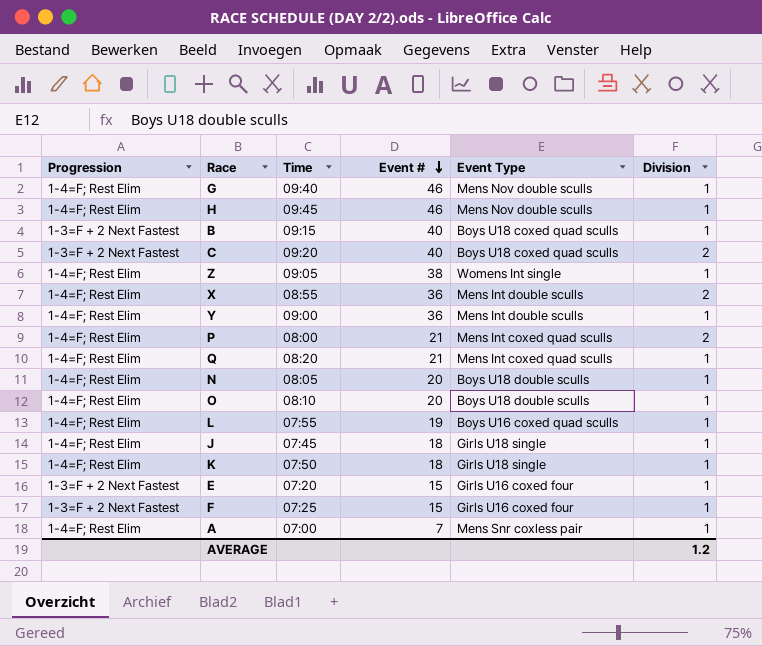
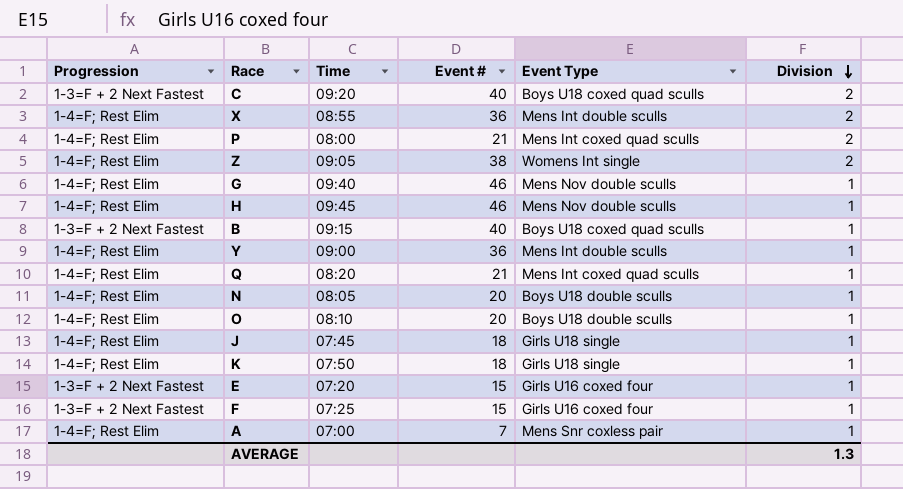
row order: Event # descending -> Division descending
row L: 1-4=F; Rest Elim | 07:55 | 19 | Boys U16 coxed quad sculls | 1 -> none
Z | Division: 1 -> 2
AVERAGE | Division: 1.2 -> 1.3

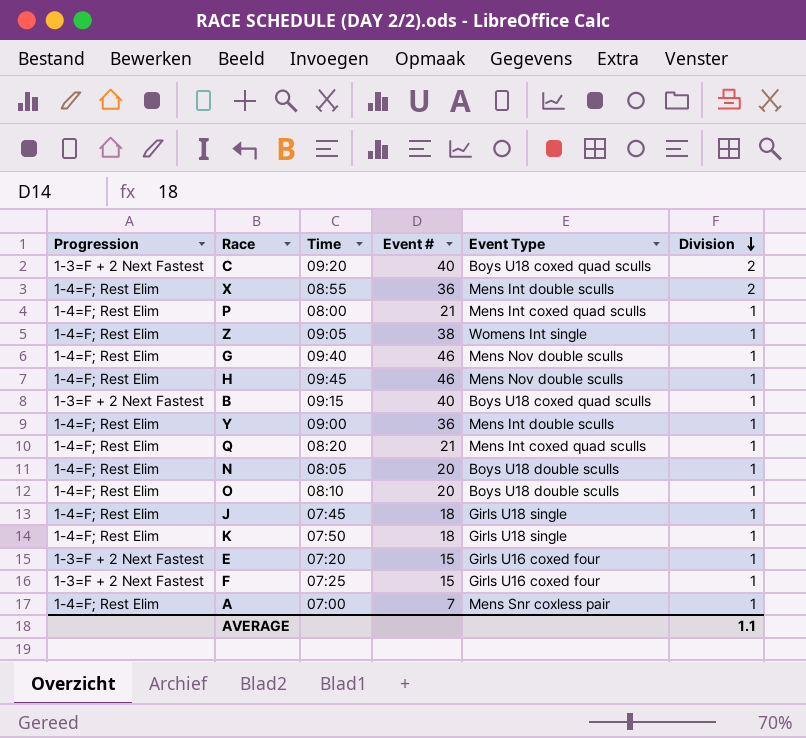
P | Division: 2 -> 1
Z | Division: 2 -> 1
AVERAGE | Division: 1.3 -> 1.1

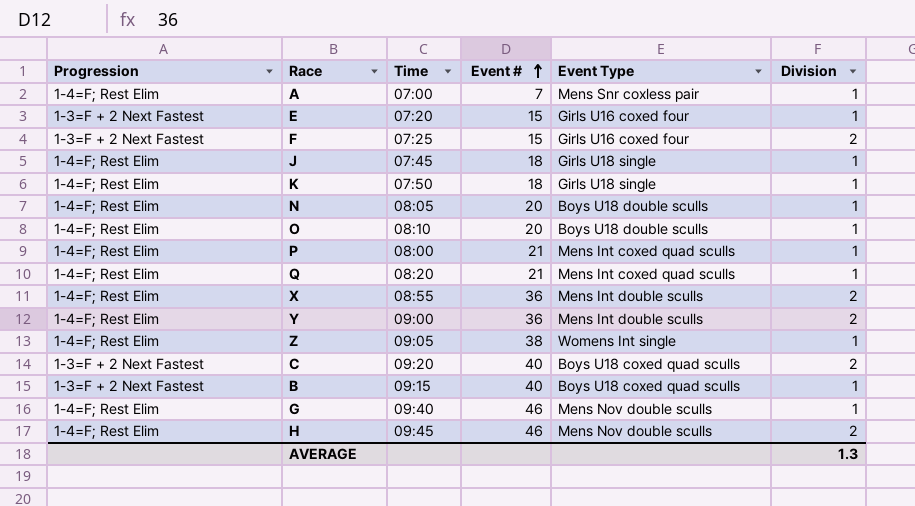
row order: Division descending -> Event # ascending
F | Division: 1 -> 2
Y | Division: 1 -> 2
H | Division: 1 -> 2
AVERAGE | Division: 1.1 -> 1.3

